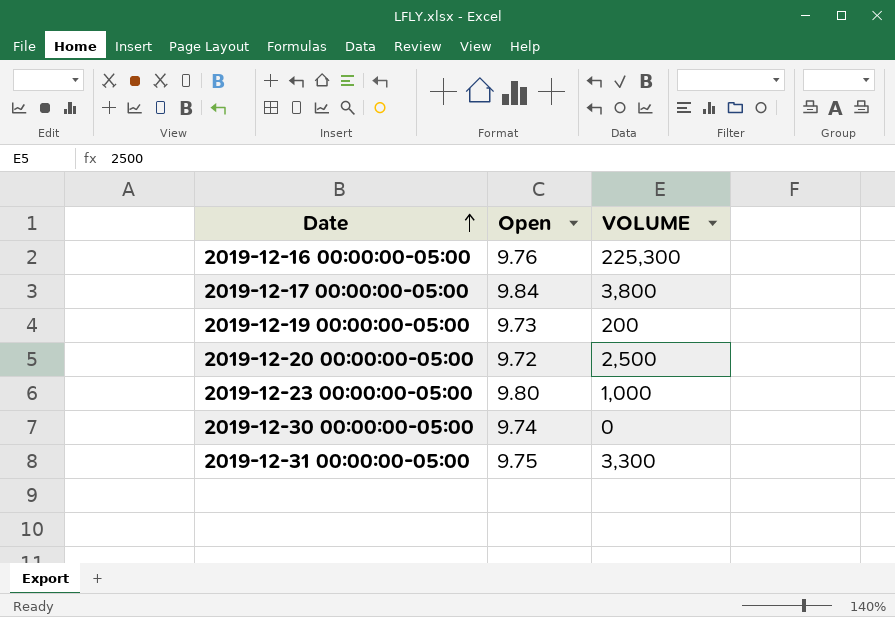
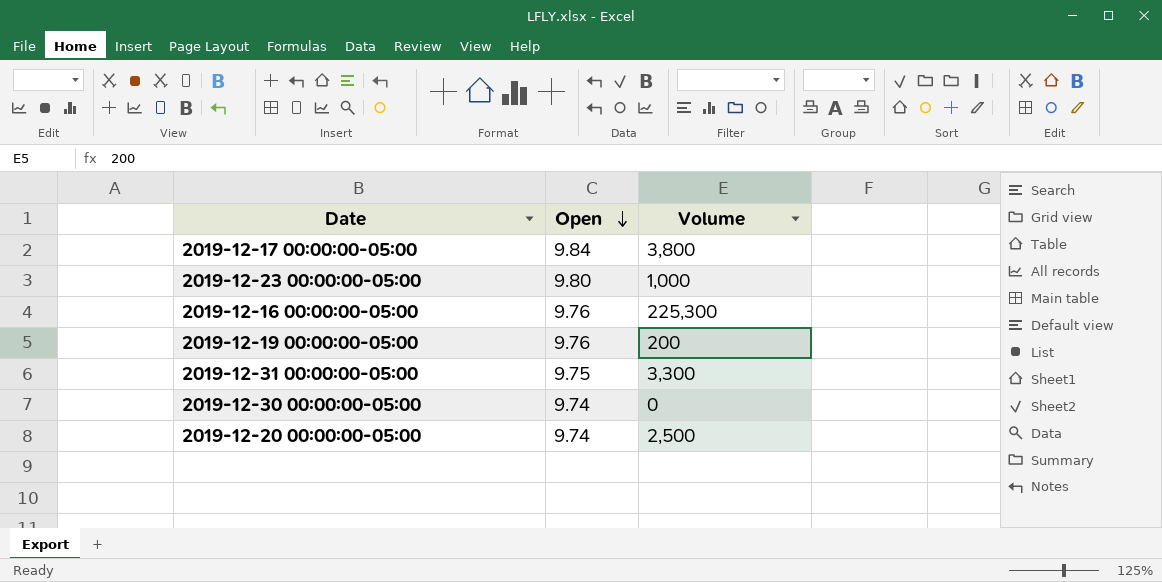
row order: Date ascending -> Open descending
column name: VOLUME -> Volume
2019-12-19 00:00:00-05:00 | Open: 9.73 -> 9.76
2019-12-20 00:00:00-05:00 | Open: 9.72 -> 9.74

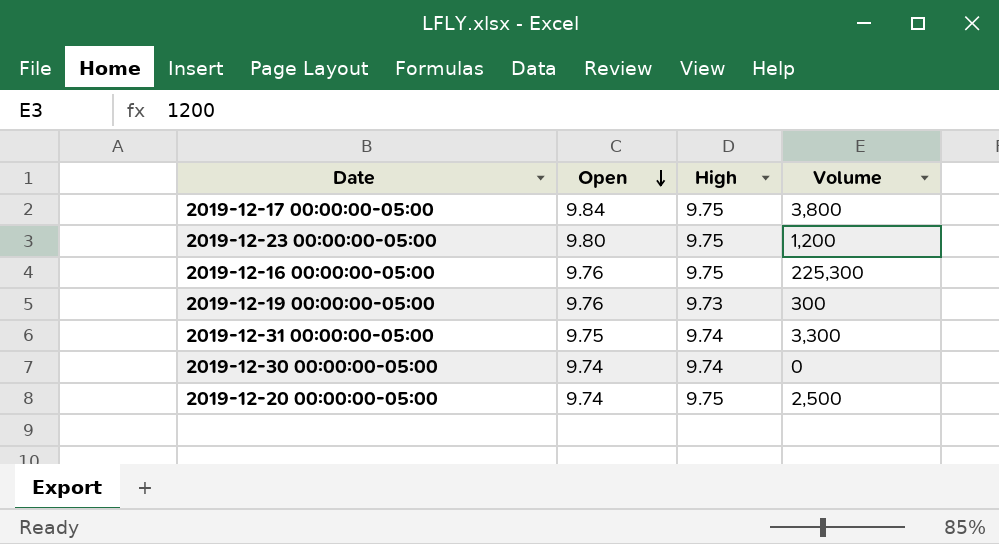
column High | position: none -> 3
2019-12-23 00:00:00-05:00 | Volume: 1,000 -> 1,200
2019-12-19 00:00:00-05:00 | Volume: 200 -> 300

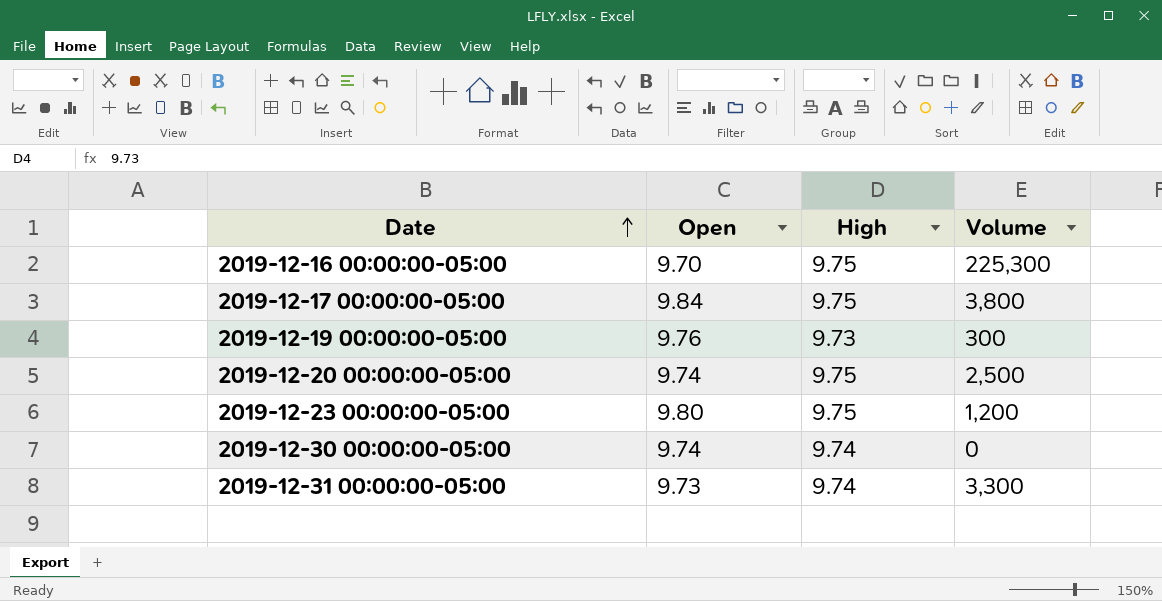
row order: Open descending -> Date ascending
2019-12-16 00:00:00-05:00 | Open: 9.76 -> 9.70
2019-12-31 00:00:00-05:00 | Open: 9.75 -> 9.73

